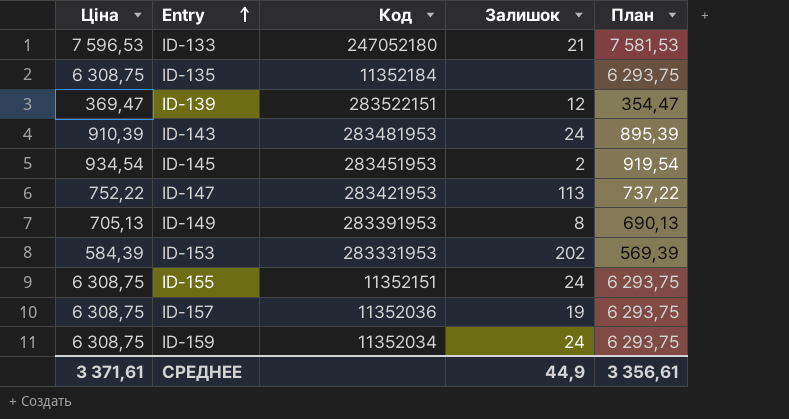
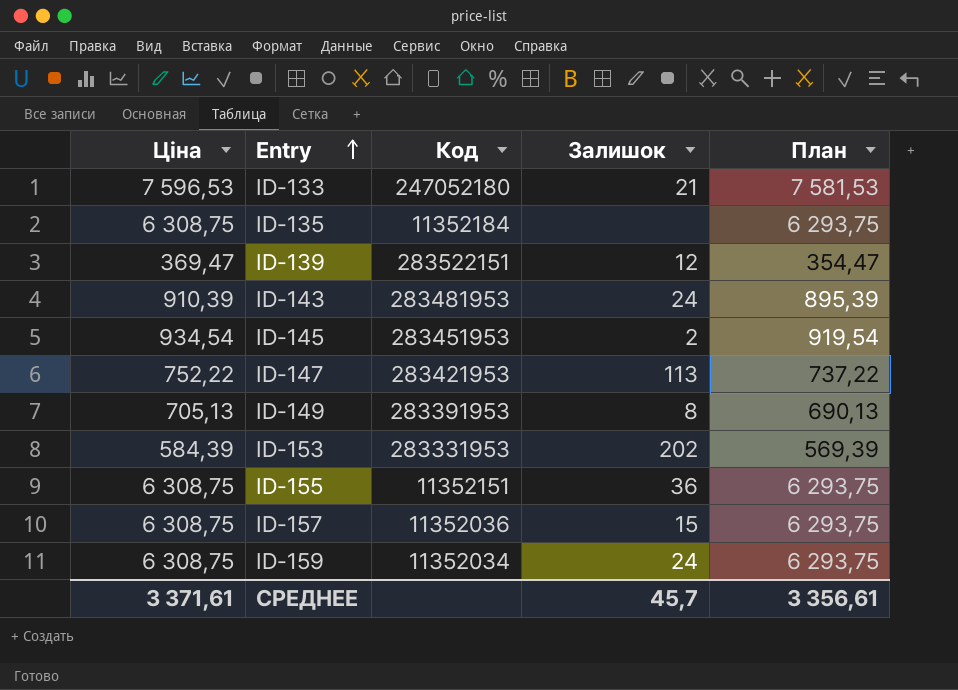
ID-155 | Залишок: 24 -> 36
ID-157 | Залишок: 19 -> 15
СРЕДНЕЕ | Залишок: 44,9 -> 45,7

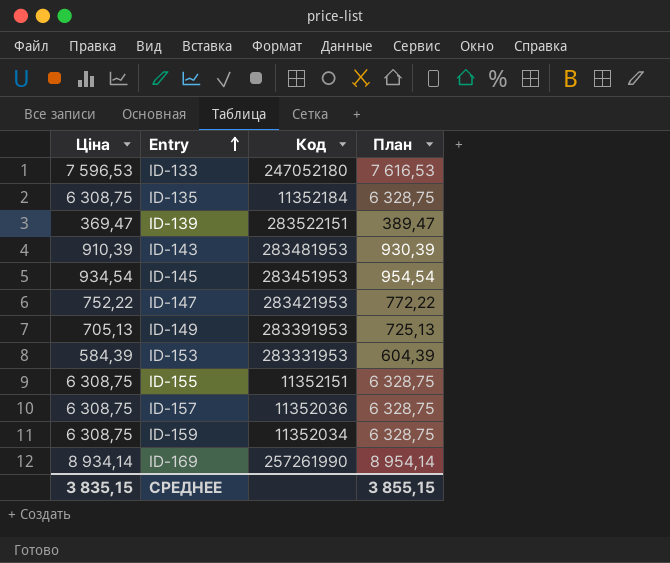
column Залишок | position: 4 -> none
column План | formula: [Ціна] - 15 -> [Ціна] + 20
row ID-169: none -> 8 934,14 | 257261990 | 8 954,14
СРЕДНЕЕ | Ціна: 3 371,61 -> 3 835,15
СРЕДНЕЕ | План: 3 356,61 -> 3 855,15

